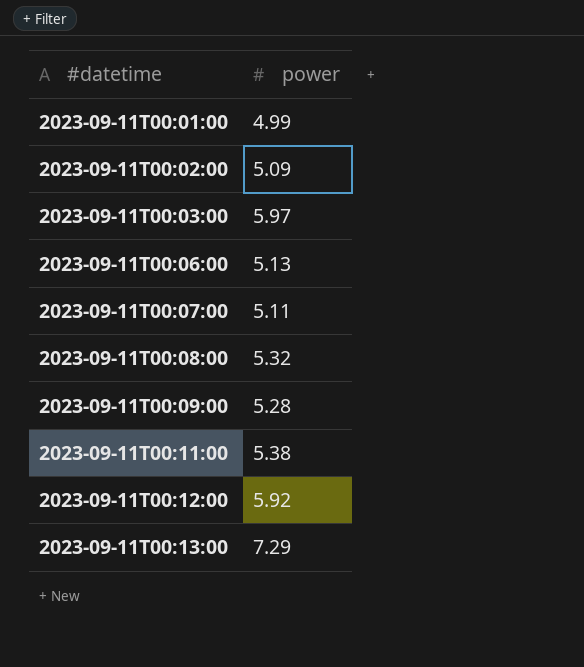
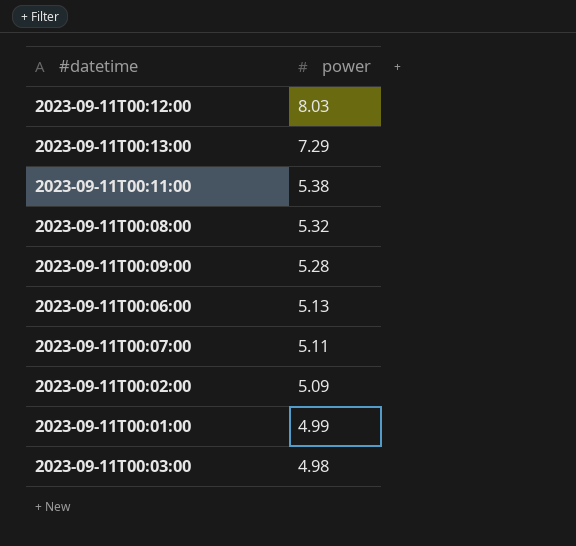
row order: #datetime ascending -> power descending
2023-09-11T00:12:00 | power: 5.92 -> 8.03
2023-09-11T00:03:00 | power: 5.97 -> 4.98

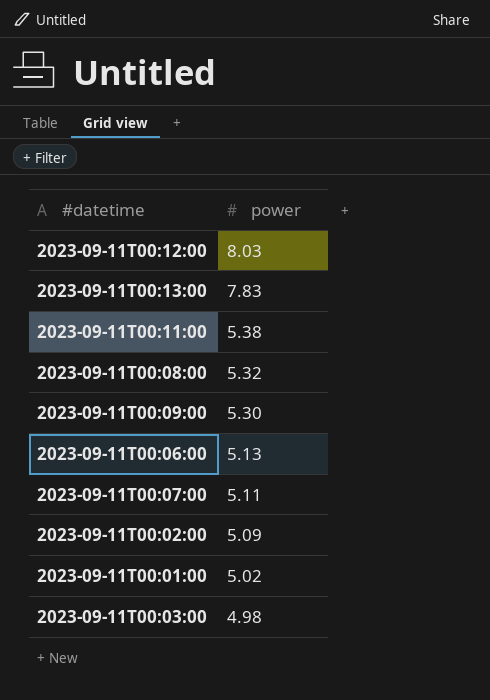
2023-09-11T00:13:00 | power: 7.29 -> 7.83
2023-09-11T00:09:00 | power: 5.28 -> 5.30
2023-09-11T00:01:00 | power: 4.99 -> 5.02

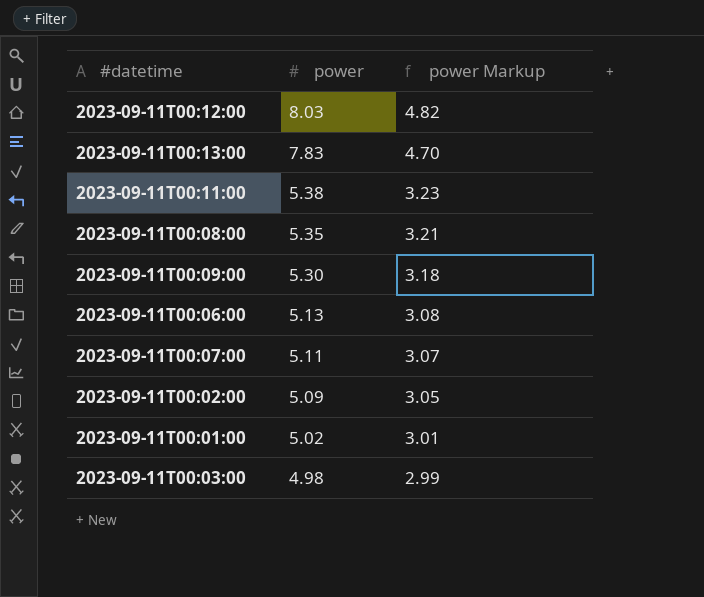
column power Markup | formula: none -> [power] * 0.6
2023-09-11T00:08:00 | power: 5.32 -> 5.35

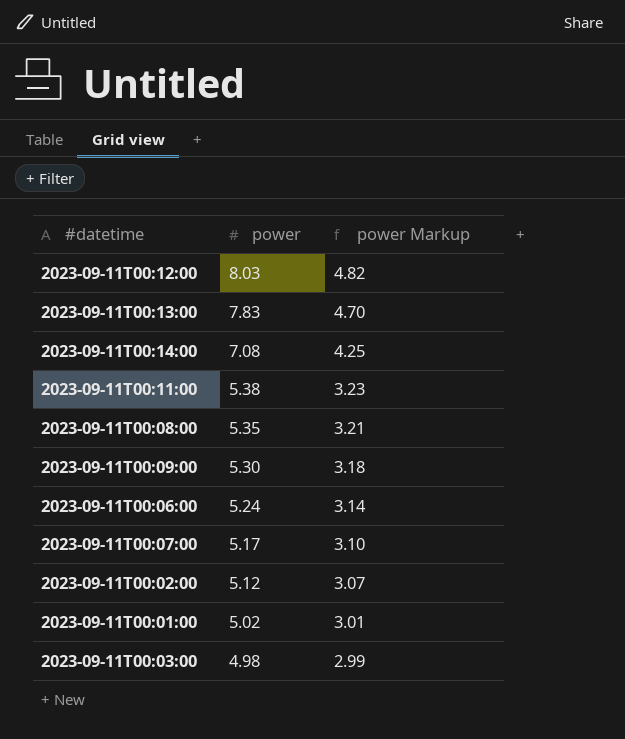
row 2023-09-11T00:14:00: none -> 7.08 | 4.25
2023-09-11T00:06:00 | power: 5.13 -> 5.24
2023-09-11T00:06:00 | power Markup: 3.08 -> 3.14
2023-09-11T00:07:00 | power: 5.11 -> 5.17
2023-09-11T00:07:00 | power Markup: 3.07 -> 3.10
2023-09-11T00:02:00 | power: 5.09 -> 5.12
2023-09-11T00:02:00 | power Markup: 3.05 -> 3.07

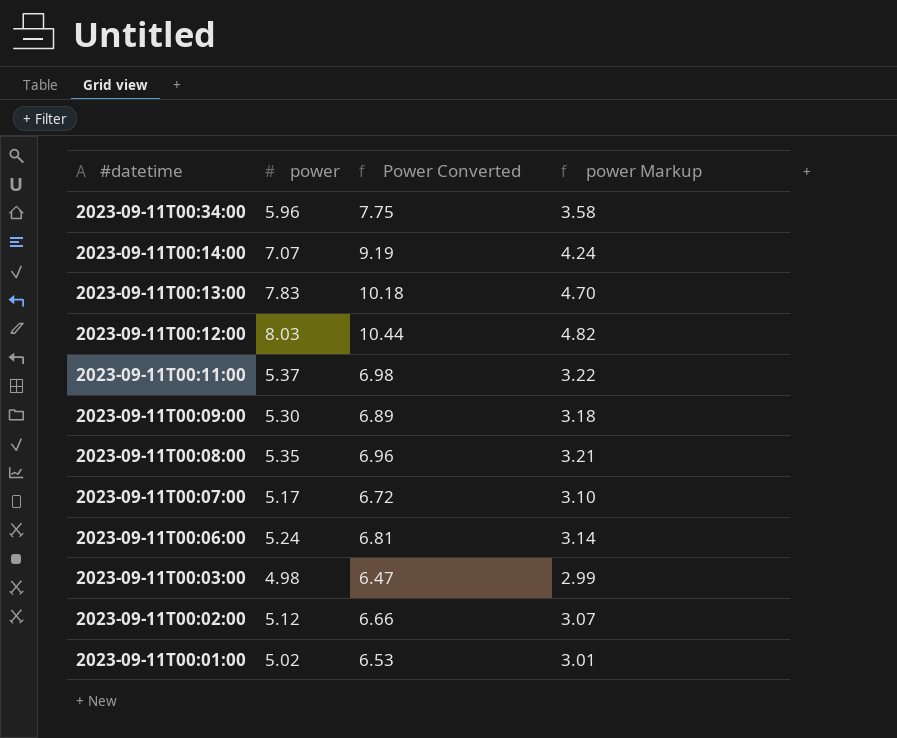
row order: power descending -> #datetime descending
column Power Converted | formula: none -> [power] * 1.3
row 2023-09-11T00:34:00: none -> 5.96 | 7.75 | 3.58
2023-09-11T00:14:00 | power: 7.08 -> 7.07
2023-09-11T00:14:00 | power Markup: 4.25 -> 4.24
2023-09-11T00:11:00 | power: 5.38 -> 5.37
2023-09-11T00:11:00 | power Markup: 3.23 -> 3.22

